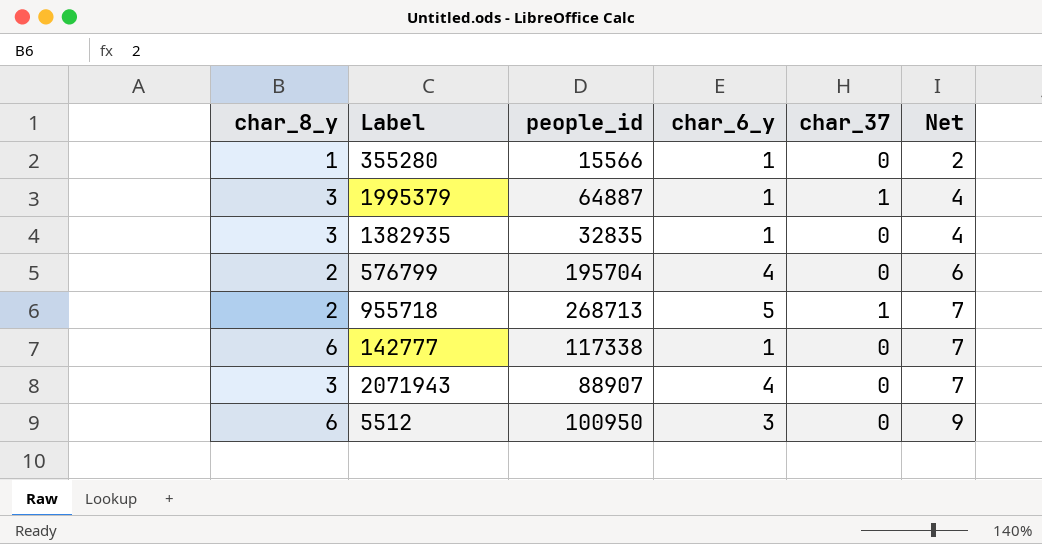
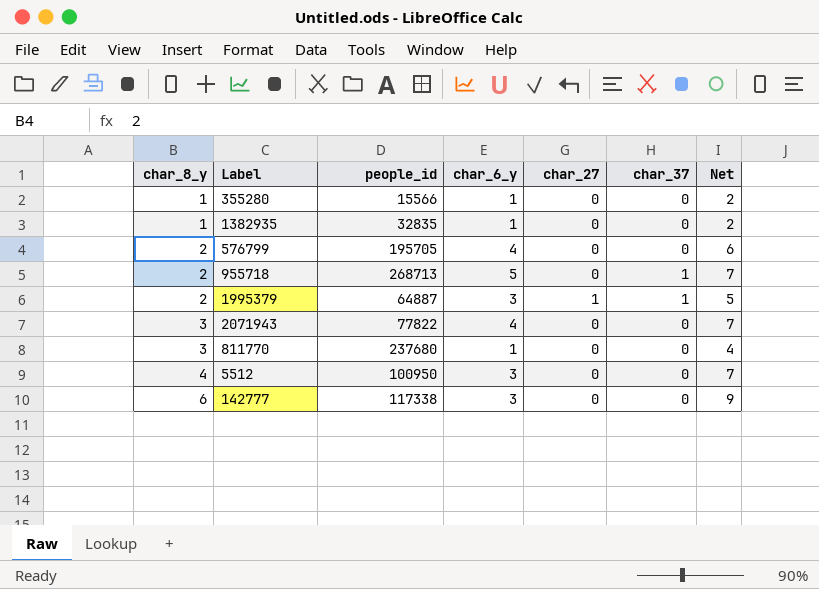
row order: Net ascending -> char_8_y ascending
column char_27 | position: none -> 5
1382935 | char_8_y: 3 -> 1
1382935 | Net: 4 -> 2
576799 | people_id: 195704 -> 195705
1995379 | char_8_y: 3 -> 2
1995379 | char_6_y: 1 -> 3
1995379 | Net: 4 -> 5
2071943 | people_id: 88907 -> 77822
row 811770: none -> 3 | 237680 | 1 | 0 | 0 | 4
5512 | char_8_y: 6 -> 4
5512 | Net: 9 -> 7
142777 | char_6_y: 1 -> 3
142777 | Net: 7 -> 9

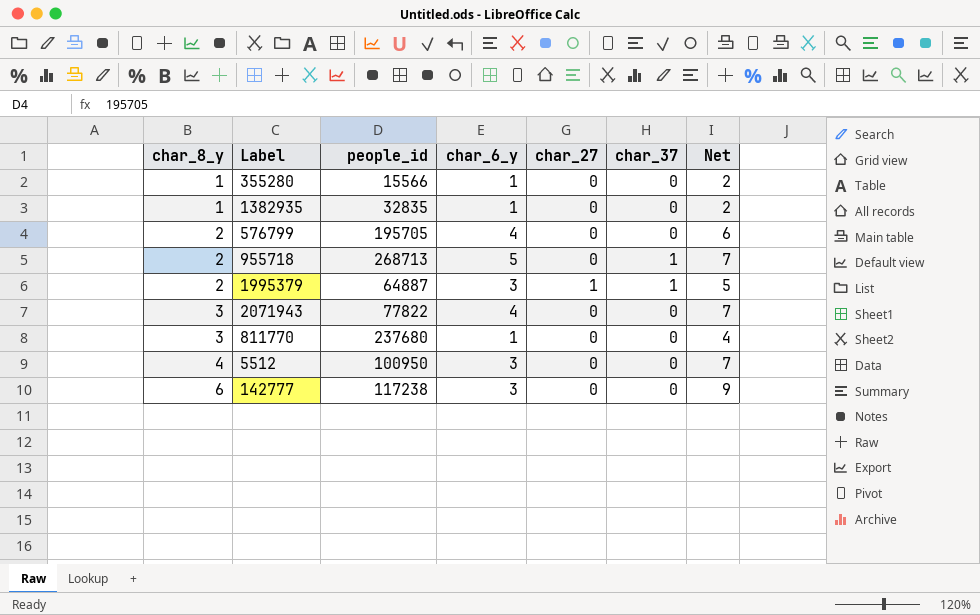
142777 | people_id: 117338 -> 117238

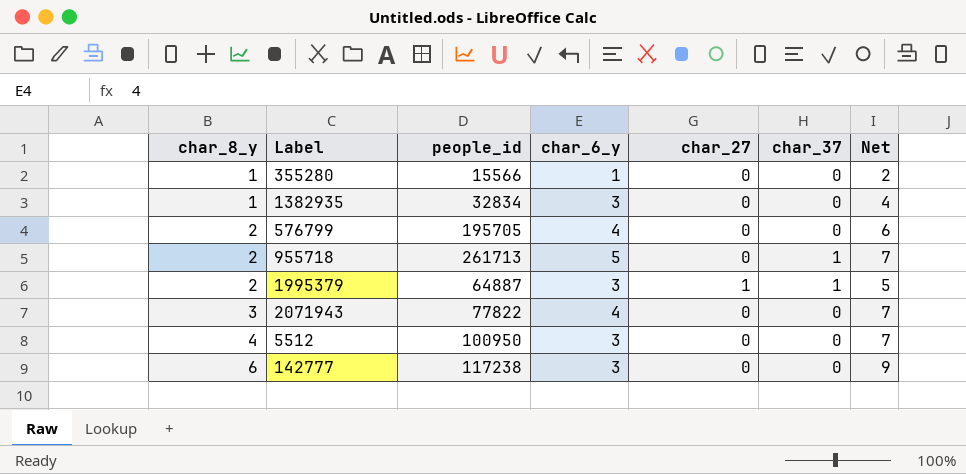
row 811770: 3 | 237680 | 1 | 0 | 0 | 4 -> none
1382935 | people_id: 32835 -> 32834
1382935 | char_6_y: 1 -> 3
1382935 | Net: 2 -> 4
955718 | people_id: 268713 -> 261713

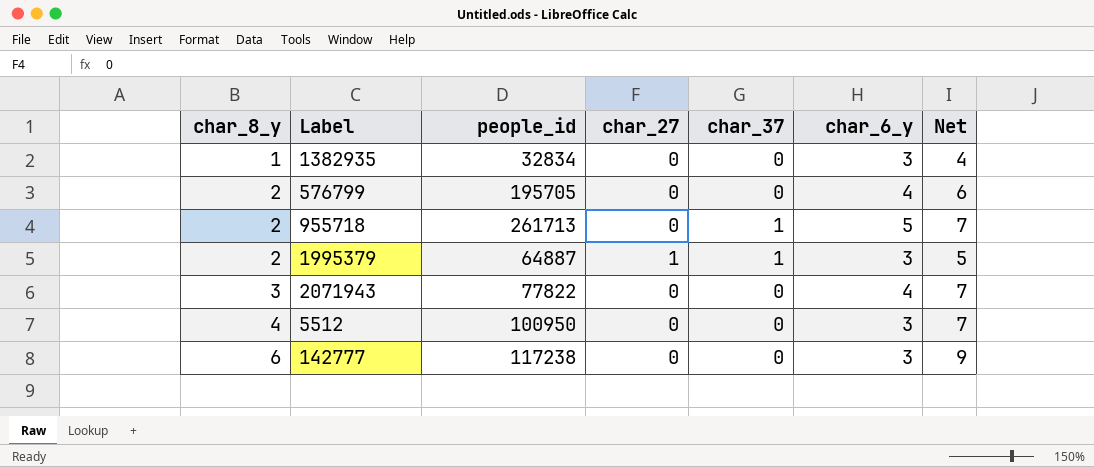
column char_6_y | position: 4 -> 6
row 355280: 1 | 15566 | 1 | 0 | 0 | 2 -> none

